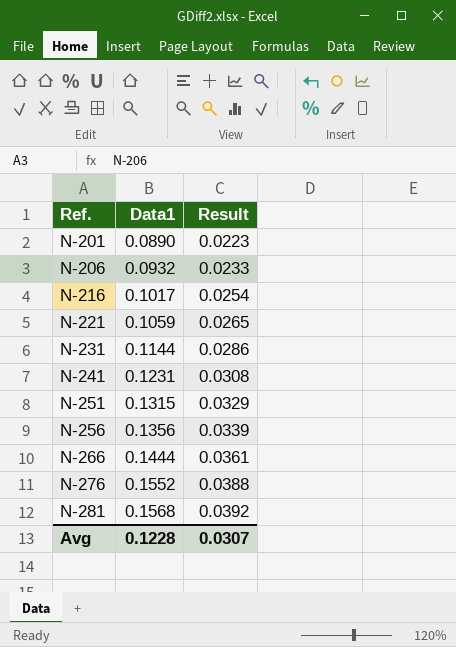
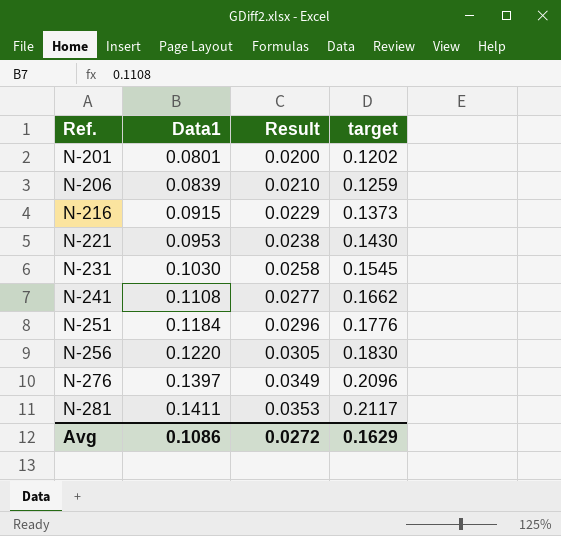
column target | formula: none -> [Data1] * 1.5
row N-266: 0.1444 | 0.0361 -> none
N-201 | Data1: 0.0890 -> 0.0801
N-201 | Result: 0.0223 -> 0.0200
N-206 | Data1: 0.0932 -> 0.0839
N-206 | Result: 0.0233 -> 0.0210
N-216 | Data1: 0.1017 -> 0.0915
N-216 | Result: 0.0254 -> 0.0229
N-221 | Data1: 0.1059 -> 0.0953
N-221 | Result: 0.0265 -> 0.0238
N-231 | Data1: 0.1144 -> 0.1030
N-231 | Result: 0.0286 -> 0.0258
N-241 | Data1: 0.1231 -> 0.1108
N-241 | Result: 0.0308 -> 0.0277
N-251 | Data1: 0.1315 -> 0.1184
N-251 | Result: 0.0329 -> 0.0296
N-256 | Data1: 0.1356 -> 0.1220
N-256 | Result: 0.0339 -> 0.0305
N-276 | Data1: 0.1552 -> 0.1397
N-276 | Result: 0.0388 -> 0.0349
N-281 | Data1: 0.1568 -> 0.1411
N-281 | Result: 0.0392 -> 0.0353
Avg | Data1: 0.1228 -> 0.1086
Avg | Result: 0.0307 -> 0.0272

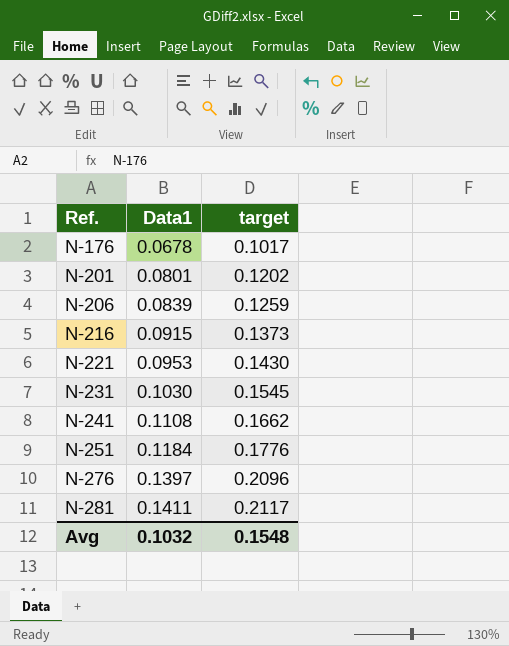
column Result | formula: [Data1] * 0.25 -> none
row N-256: 0.1220 | 0.0305 | 0.1830 -> none
row N-176: none -> 0.0678 | 0.1017
Avg | Data1: 0.1086 -> 0.1032
Avg | target: 0.1629 -> 0.1548

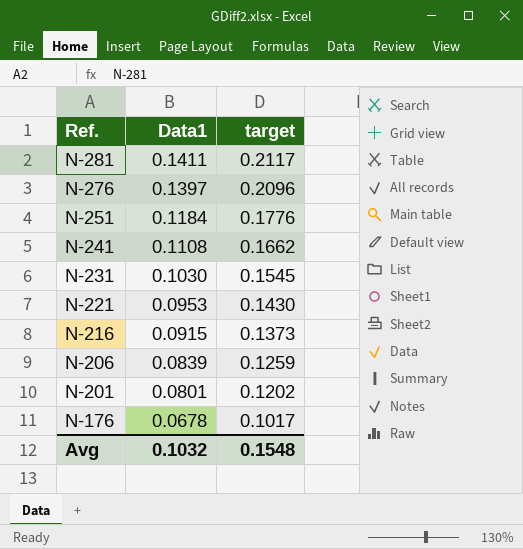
row order: Ref. ascending -> Ref. descending

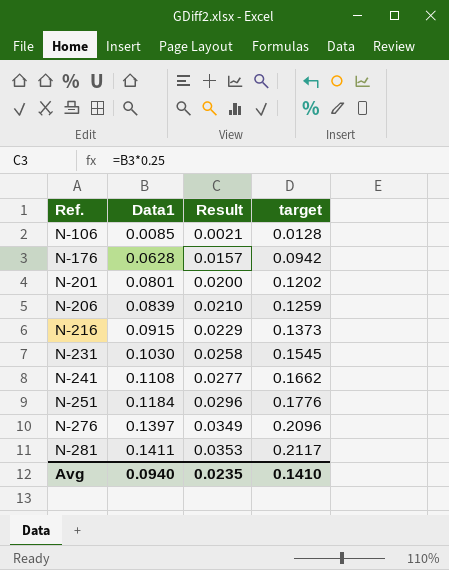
row order: Ref. descending -> Ref. ascending
column Result | formula: none -> [Data1] * 0.25
row N-221: 0.0953 | 0.1430 -> none
row N-106: none -> 0.0085 | 0.0021 | 0.0128
N-176 | Data1: 0.0678 -> 0.0628
N-176 | target: 0.1017 -> 0.0942
Avg | Data1: 0.1032 -> 0.0940
Avg | target: 0.1548 -> 0.1410

